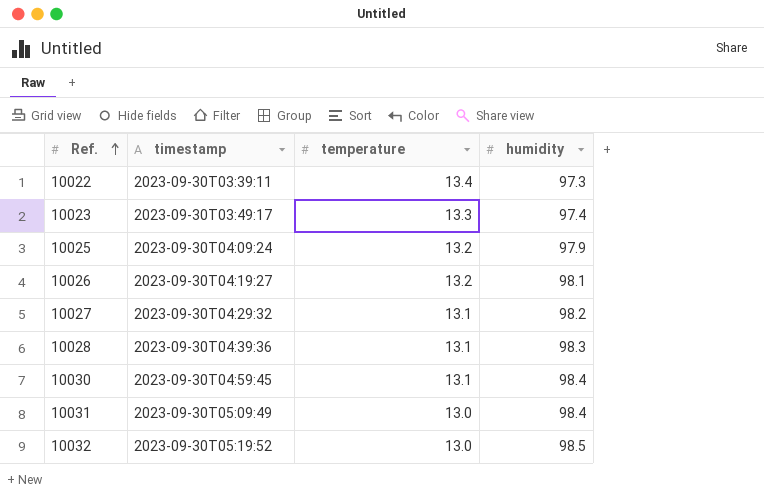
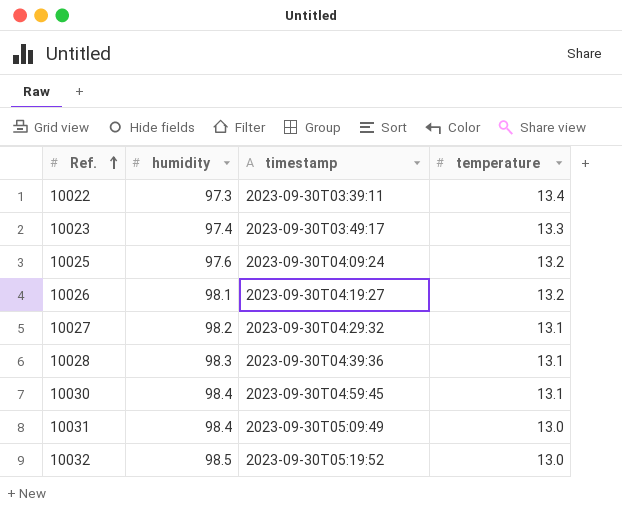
column humidity | position: 4 -> 2
10025 | humidity: 97.9 -> 97.6

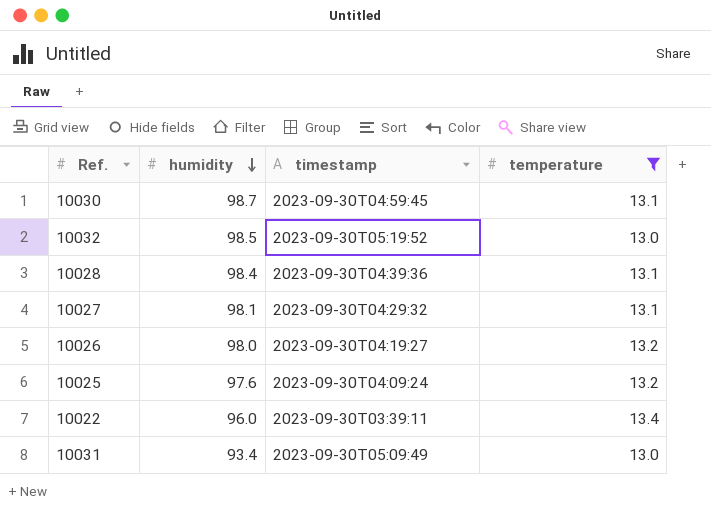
filter: none -> temperature != 13.3
row order: Ref. ascending -> humidity descending
10030 | humidity: 98.4 -> 98.7
10028 | humidity: 98.3 -> 98.4
10027 | humidity: 98.2 -> 98.1
10026 | humidity: 98.1 -> 98.0
10022 | humidity: 97.3 -> 96.0
10031 | humidity: 98.4 -> 93.4

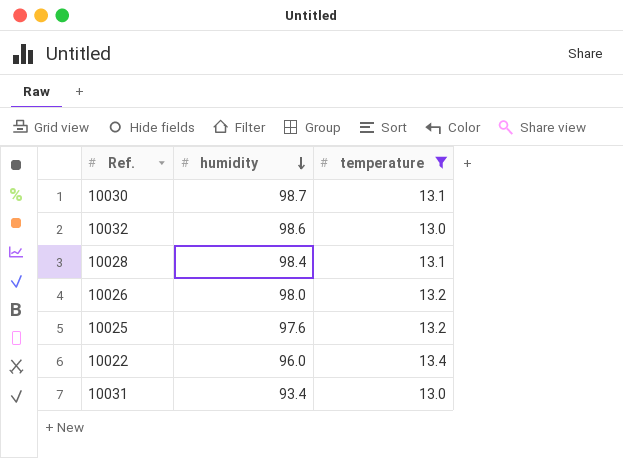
column timestamp | position: 3 -> none
row 10027: 98.1 | 2023-09-30T04:29:32 | 13.1 -> none
10032 | humidity: 98.5 -> 98.6

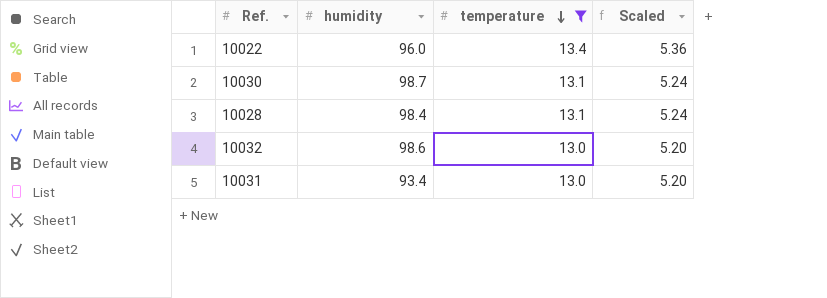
row order: humidity descending -> temperature descending
column Scaled | formula: none -> [temperature] * 0.4
row 10026: 98.0 | 13.2 -> none
row 10025: 97.6 | 13.2 -> none

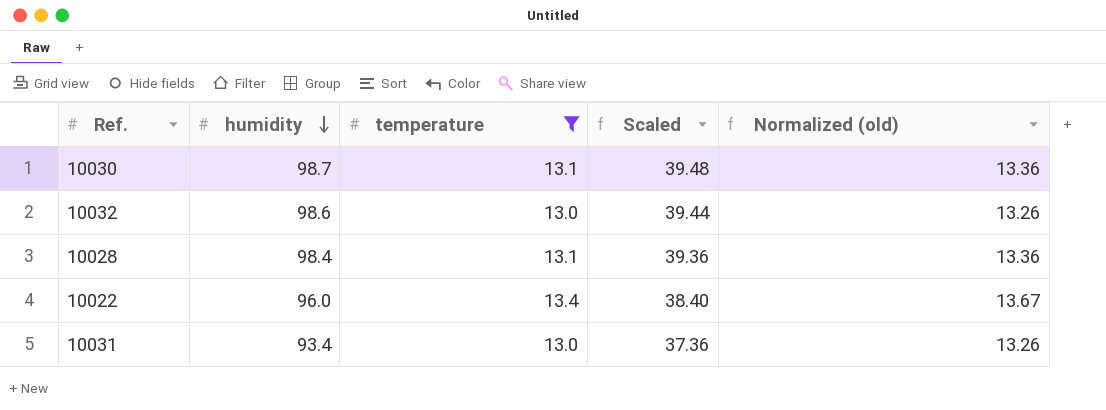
row order: temperature descending -> humidity descending
column Scaled | formula: [temperature] * 0.4 -> [humidity] * 0.4
column Normalized (old) | formula: none -> [temperature] * 1.02

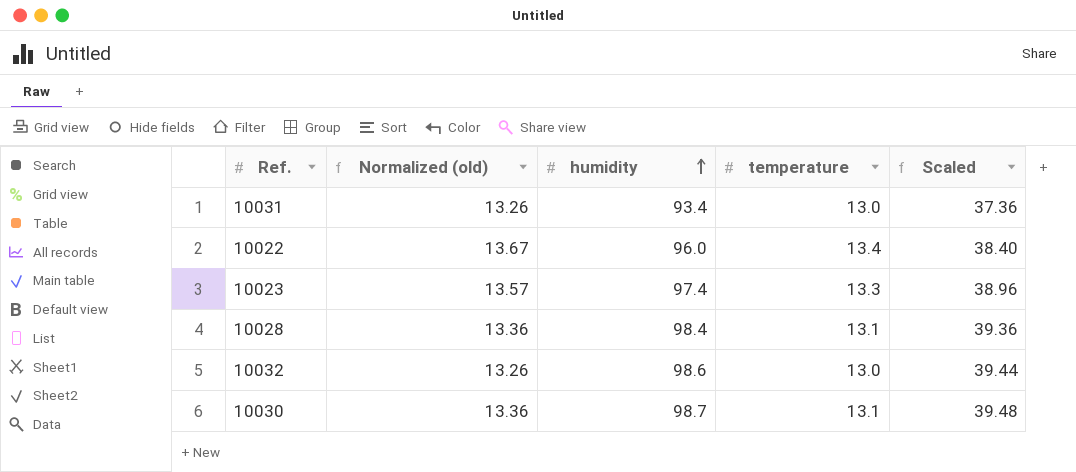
filter: temperature != 13.3 -> none
row order: humidity descending -> humidity ascending
column Normalized (old) | position: 5 -> 2

